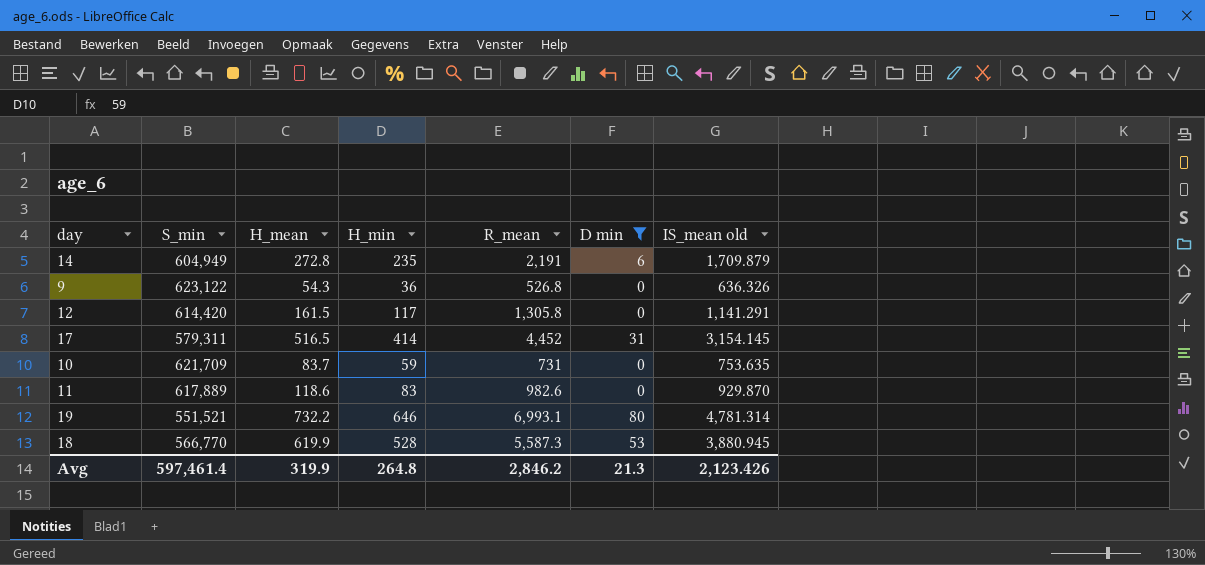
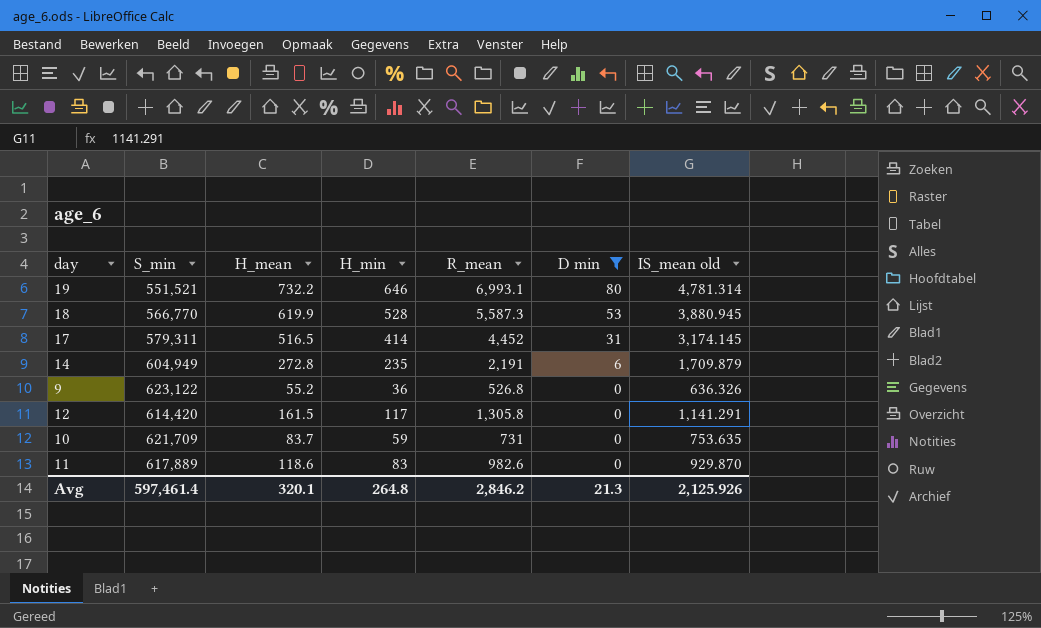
row order: none -> D min descending
17 | IS_mean old: 3,154.145 -> 3,174.145
9 | H_mean: 54.3 -> 55.2
Avg | H_mean: 319.9 -> 320.1
Avg | IS_mean old: 2,123.426 -> 2,125.926

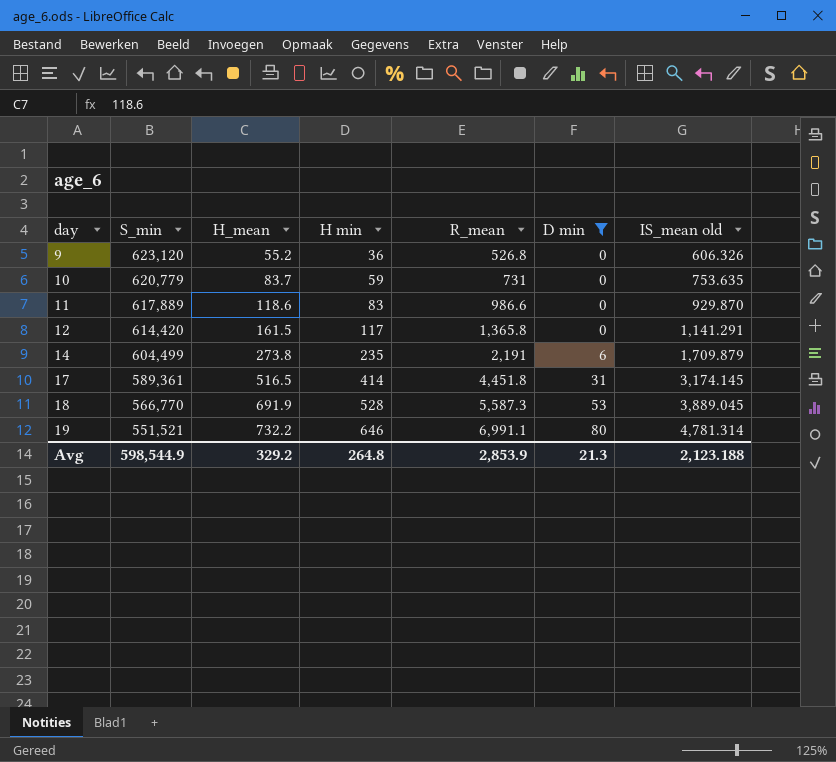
row order: D min descending -> day ascending
column name: H_min -> H min
9 | S_min: 623,122 -> 623,120
9 | IS_mean old: 636.326 -> 606.326
10 | S_min: 621,709 -> 620,779
11 | R_mean: 982.6 -> 986.6
12 | R_mean: 1,305.8 -> 1,365.8
14 | S_min: 604,949 -> 604,499
14 | H_mean: 272.8 -> 273.8
17 | S_min: 579,311 -> 589,361
17 | R_mean: 4,452 -> 4,451.8
18 | H_mean: 619.9 -> 691.9
18 | IS_mean old: 3,880.945 -> 3,889.045
19 | R_mean: 6,993.1 -> 6,991.1
Avg | S_min: 597,461.4 -> 598,544.9
Avg | H_mean: 320.1 -> 329.2
Avg | R_mean: 2,846.2 -> 2,853.9
Avg | IS_mean old: 2,125.926 -> 2,123.188

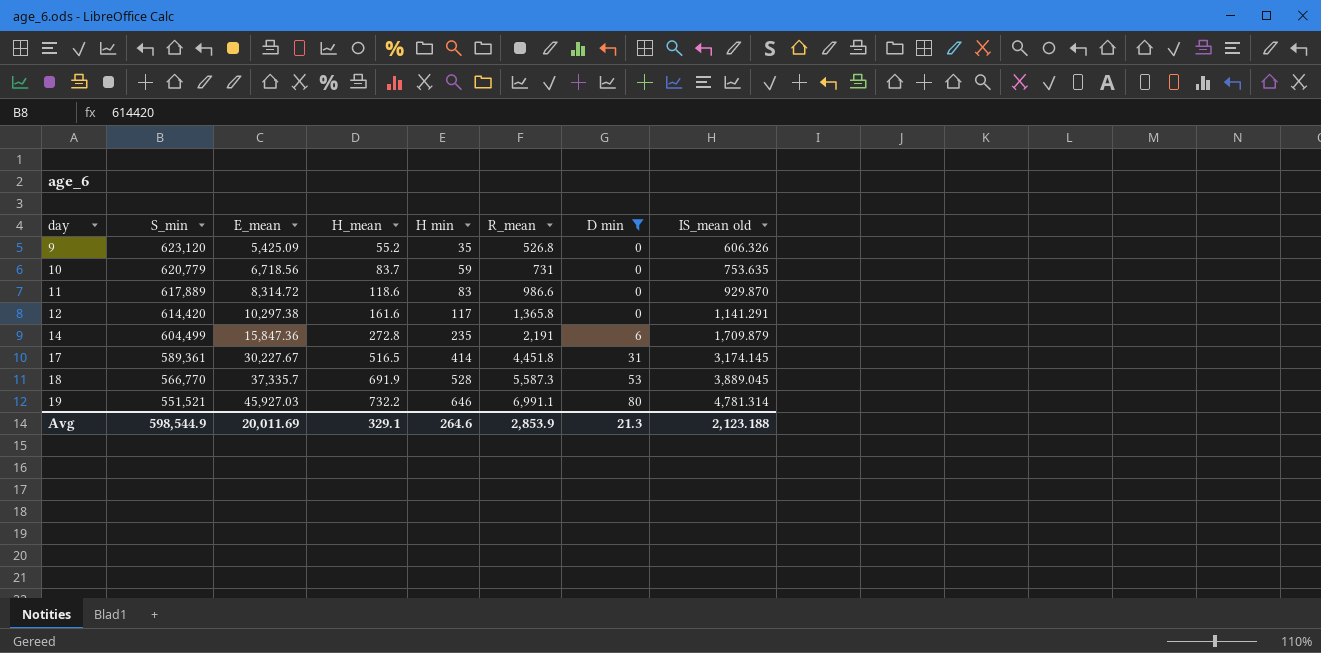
column E_mean | position: none -> 3
9 | H min: 36 -> 35
12 | H_mean: 161.5 -> 161.6
14 | H_mean: 273.8 -> 272.8
Avg | H_mean: 329.2 -> 329.1
Avg | H min: 264.8 -> 264.6

